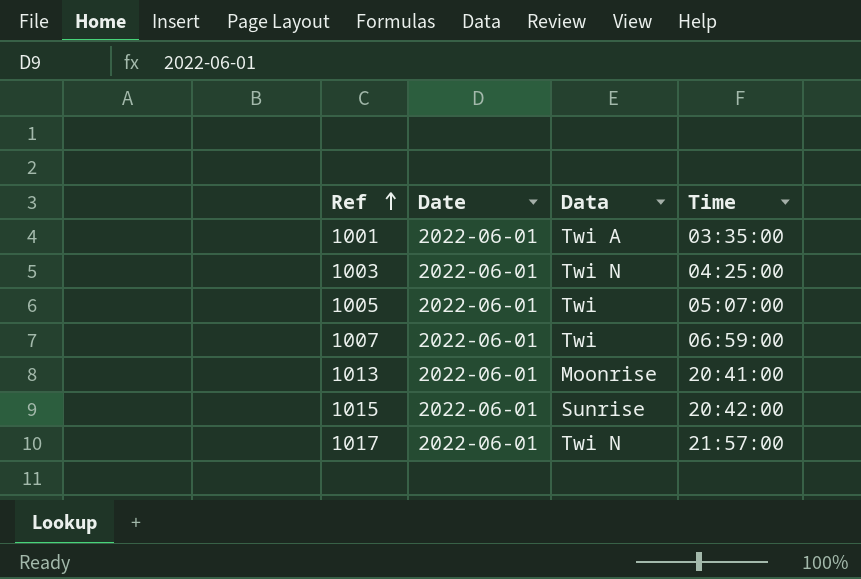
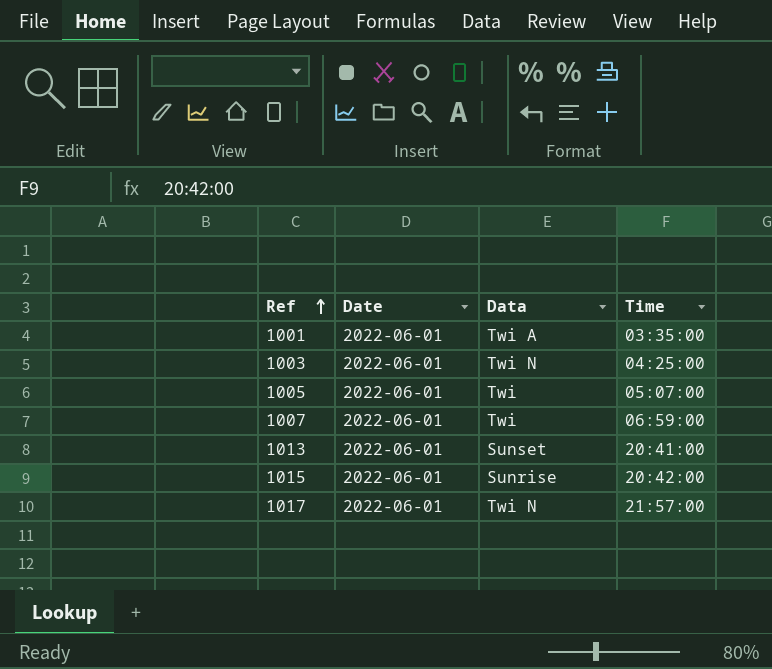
1013 | Data: Moonrise -> Sunset

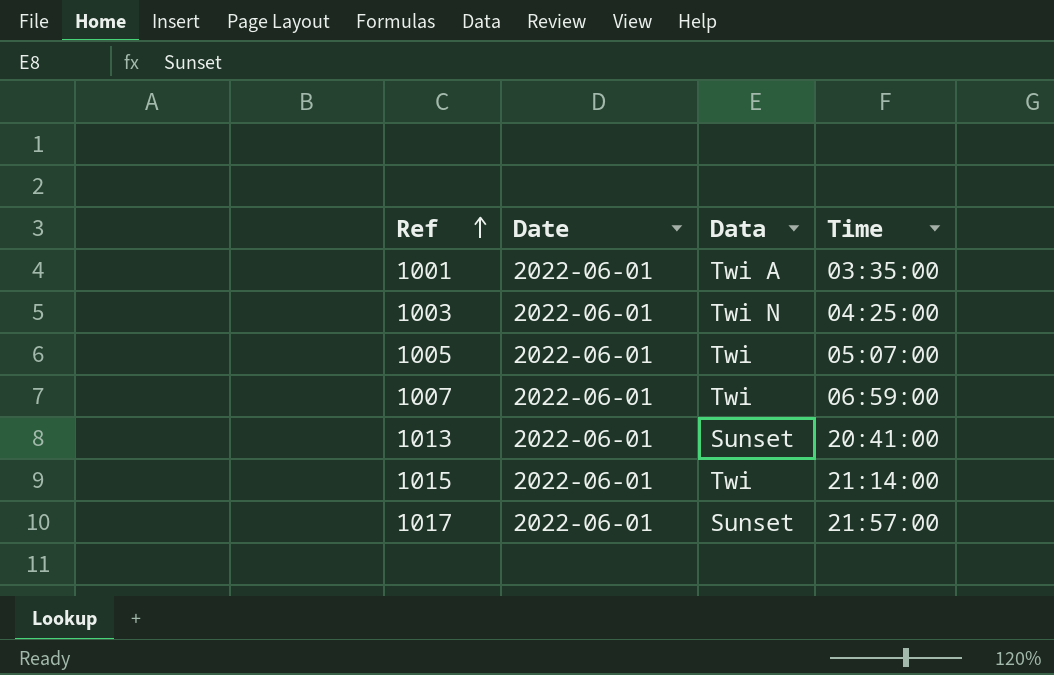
1015 | Data: Sunrise -> Twi
1015 | Time: 20:42:00 -> 21:14:00
1017 | Data: Twi N -> Sunset

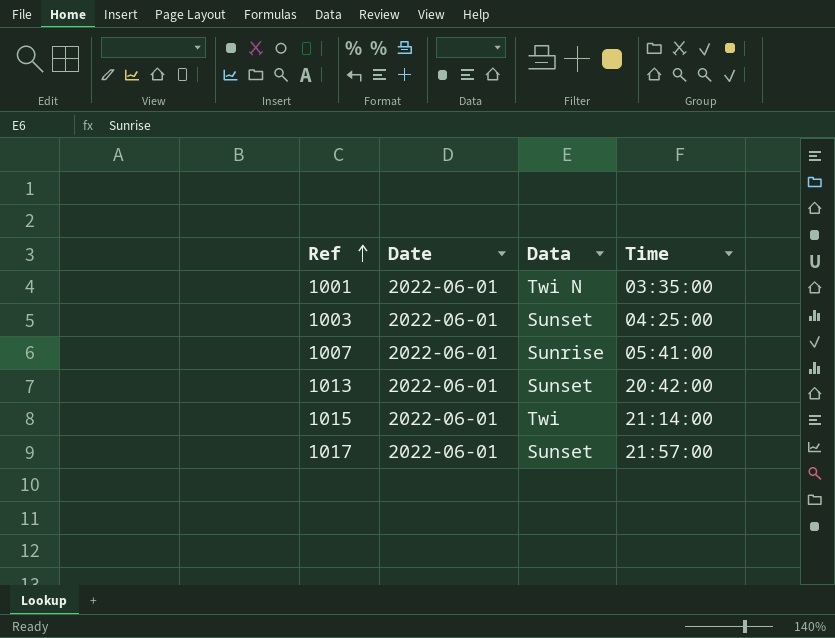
row 1005: 2022-06-01 | Twi | 05:07:00 -> none
1001 | Data: Twi A -> Twi N
1003 | Data: Twi N -> Sunset
1007 | Data: Twi -> Sunrise
1007 | Time: 06:59:00 -> 05:41:00
1013 | Time: 20:41:00 -> 20:42:00

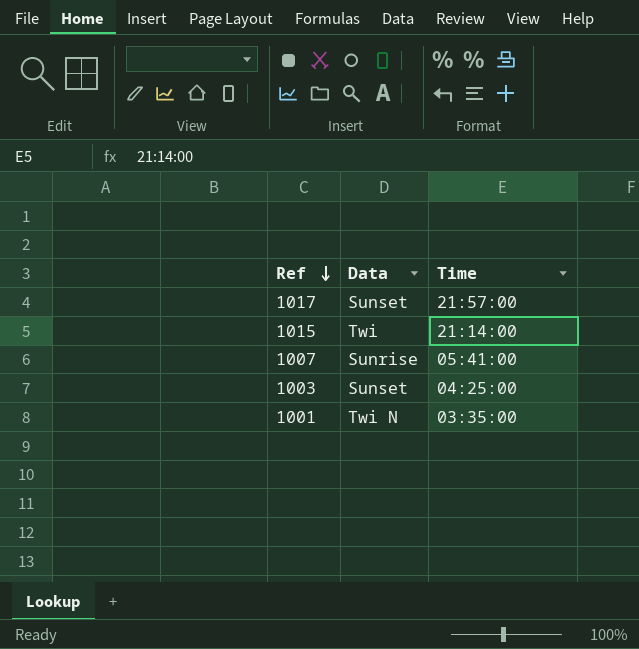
row order: Ref ascending -> Ref descending
column Date | position: 2 -> none
row 1013: 2022-06-01 | Sunset | 20:42:00 -> none

